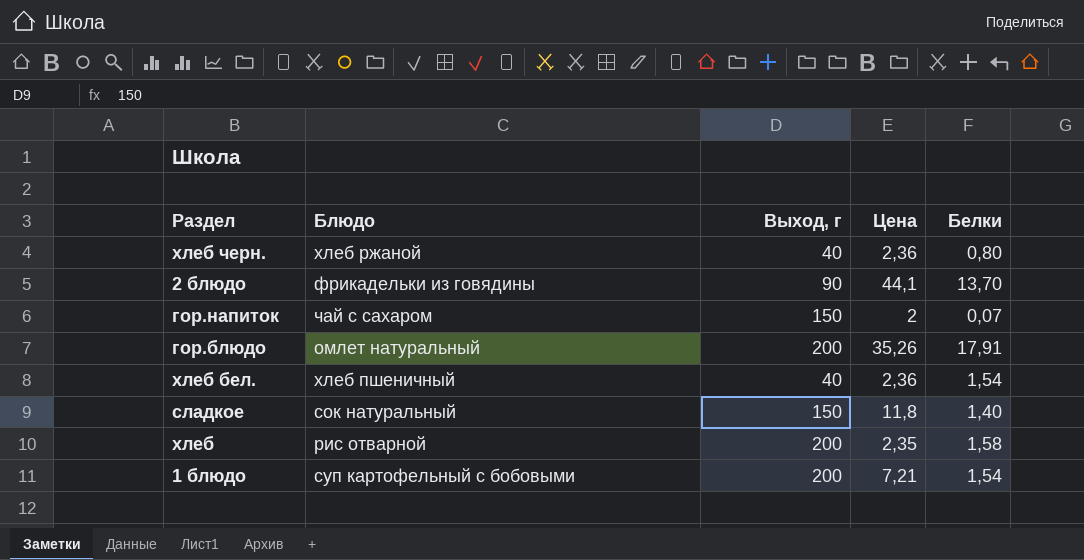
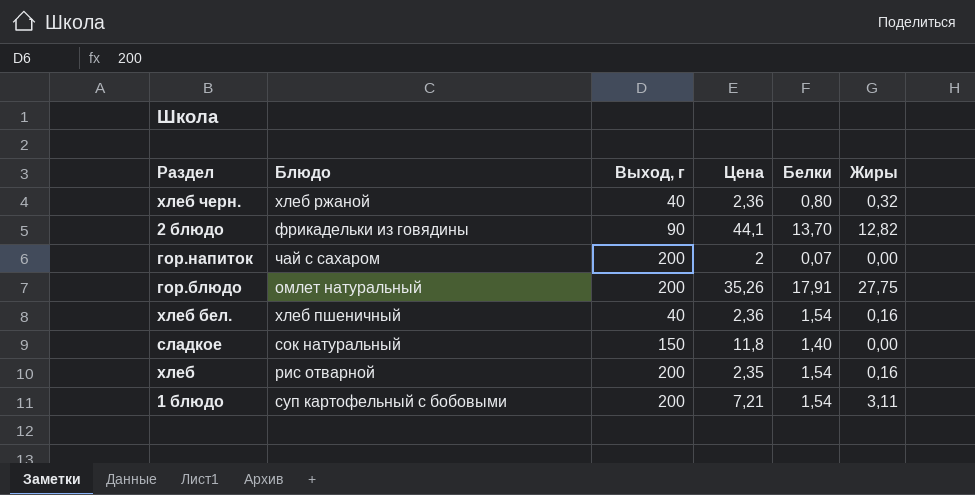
column Жиры | position: none -> 6
гор.напиток | Выход, г: 150 -> 200
хлеб | Белки: 1,58 -> 1,54

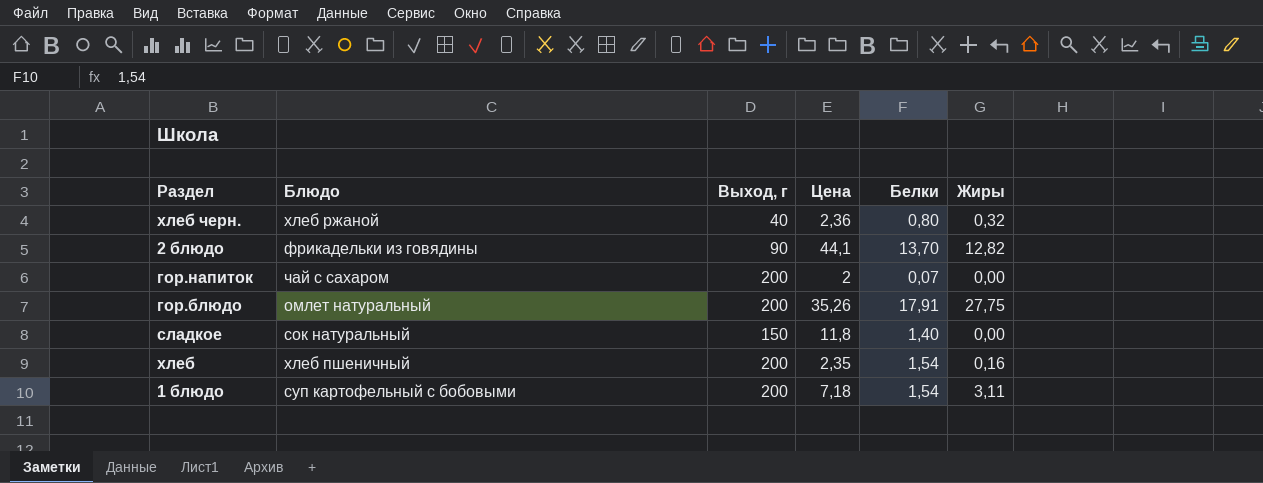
row хлеб бел.: хлеб пшеничный | 40 | 2,36 | 1,54 | 0,16 -> none
хлеб | Блюдо: рис отварной -> хлеб пшеничный
1 блюдо | Цена: 7,21 -> 7,18

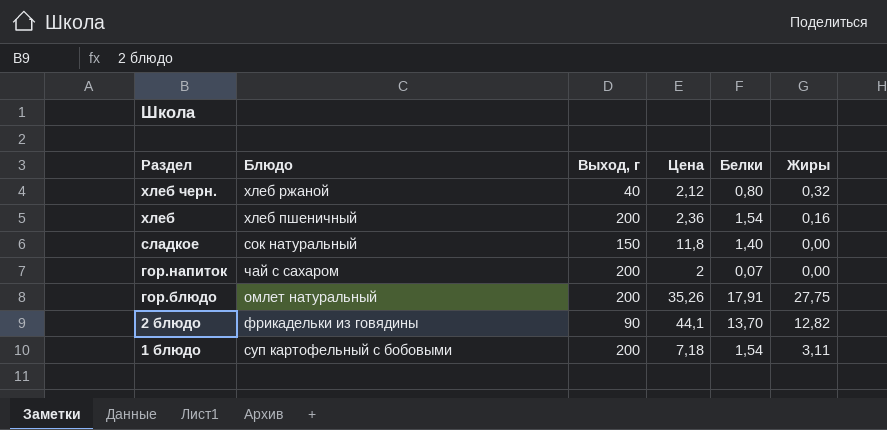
row order: none -> Раздел descending
хлеб черн. | Цена: 2,36 -> 2,12
хлеб | Цена: 2,35 -> 2,36

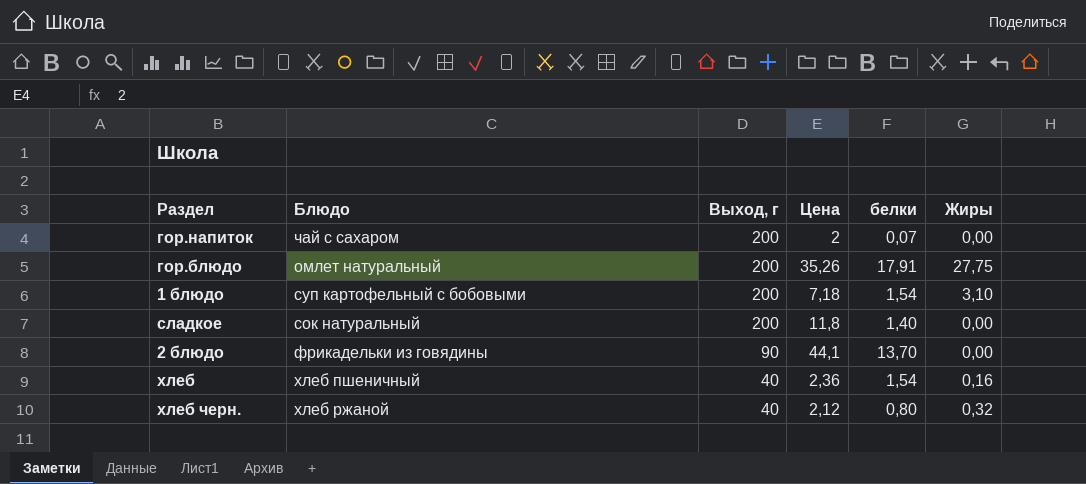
row order: Раздел descending -> Выход, г descending
column name: Белки -> белки
1 блюдо | Жиры: 3,11 -> 3,10
сладкое | Выход, г: 150 -> 200
2 блюдо | Жиры: 12,82 -> 0,00
хлеб | Выход, г: 200 -> 40

